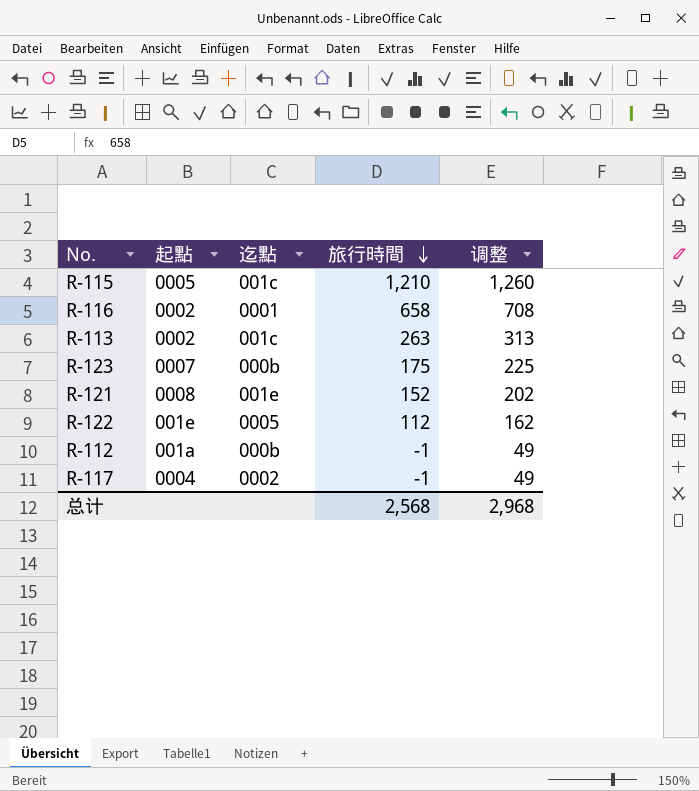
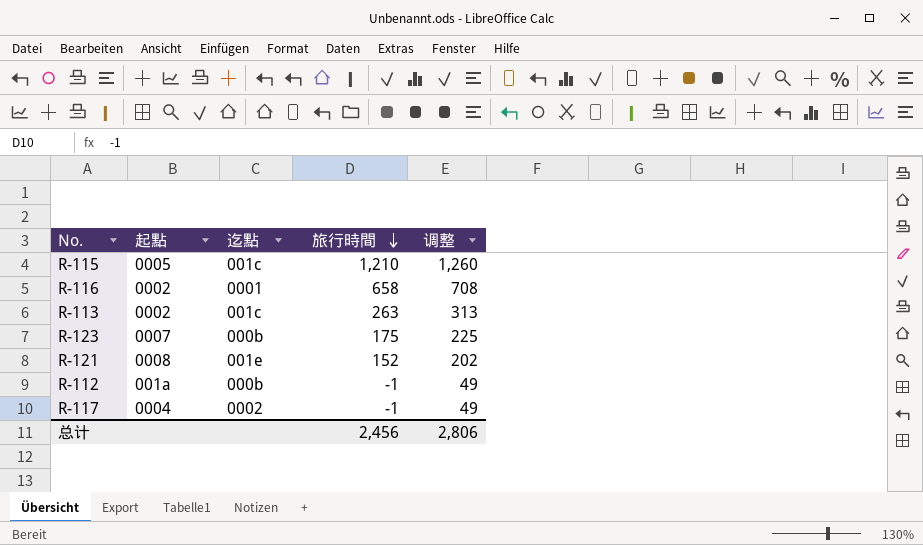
row R-122: 001e | 0005 | 112 | 162 -> none
总计 | 旅行時間: 2,568 -> 2,456
总计 | 调整: 2,968 -> 2,806

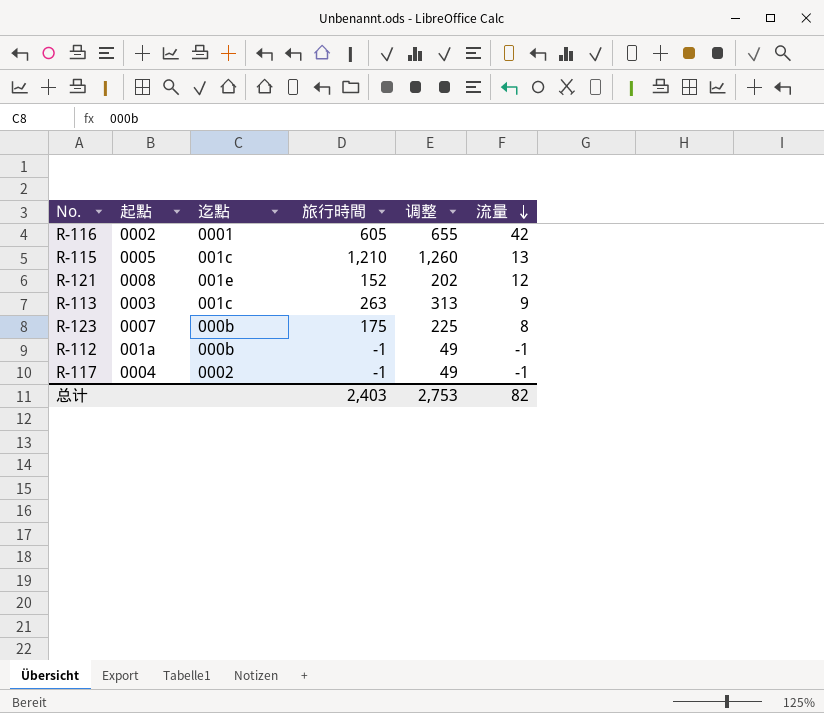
row order: 旅行時間 descending -> 流量 descending
column 流量 | position: none -> 6
R-116 | 旅行時間: 658 -> 605
R-116 | 调整: 708 -> 655
R-113 | 起點: 0002 -> 0003
总计 | 旅行時間: 2,456 -> 2,403
总计 | 调整: 2,806 -> 2,753

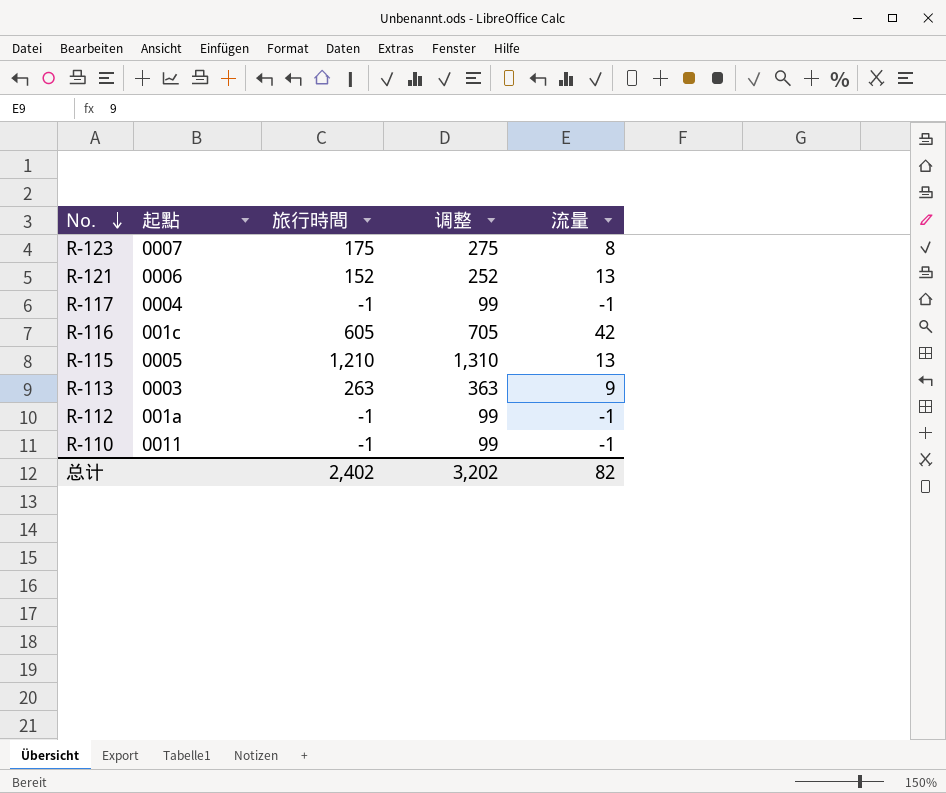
row order: 流量 descending -> No. descending
column 迄點 | position: 3 -> none
column 调整 | formula: [旅行時間] + 50 -> [旅行時間] + 100
R-121 | 起點: 0008 -> 0006
R-121 | 流量: 12 -> 13
R-116 | 起點: 0002 -> 001c
row R-110: none -> 0011 | -1 | 99 | -1
总计 | 旅行時間: 2,403 -> 2,402
总计 | 调整: 2,753 -> 3,202

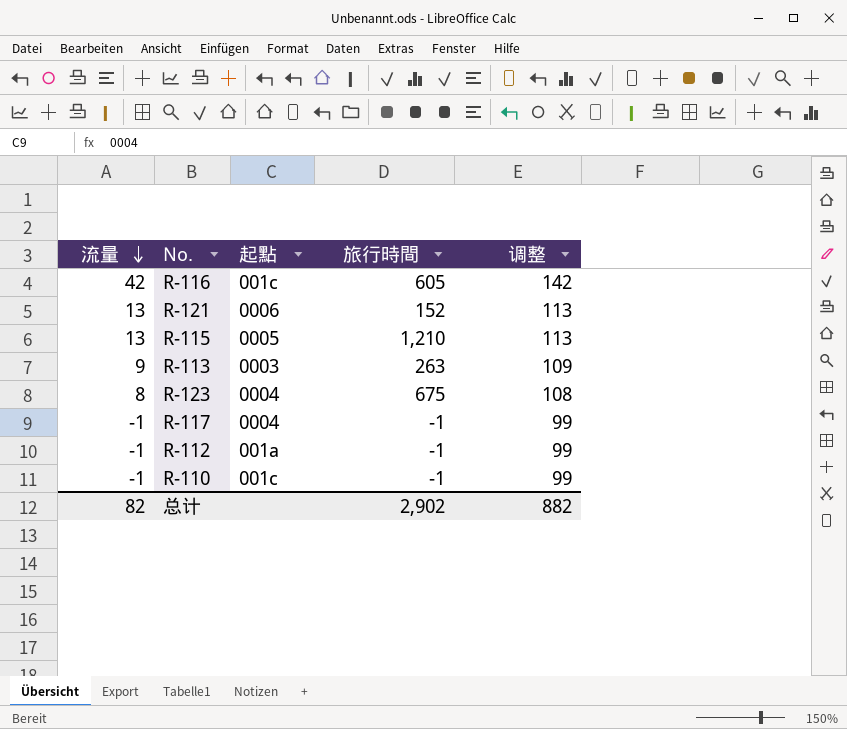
row order: No. descending -> 流量 descending
column 流量 | position: 5 -> 1
column 调整 | formula: [旅行時間] + 100 -> [流量] + 100
R-123 | 起點: 0007 -> 0004
R-123 | 旅行時間: 175 -> 675
R-110 | 起點: 0011 -> 001c
总计 | 旅行時間: 2,402 -> 2,902
总计 | 调整: 3,202 -> 882

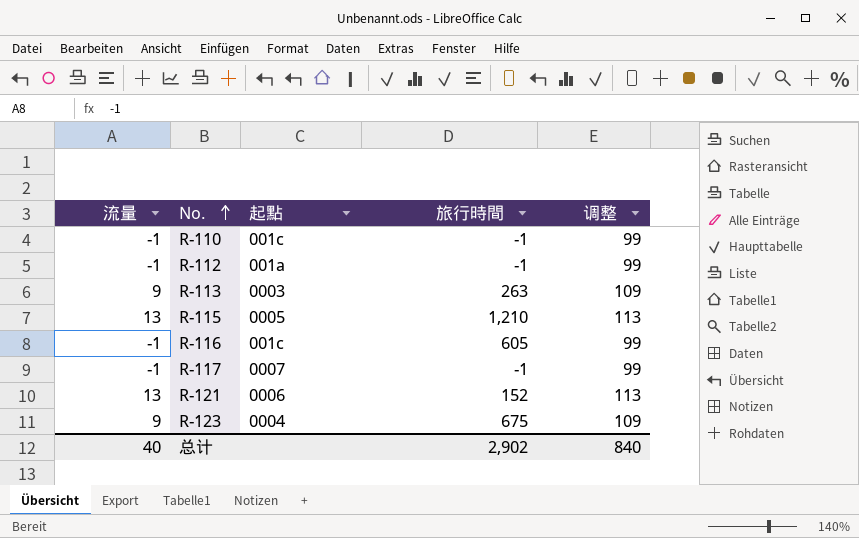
row order: 流量 descending -> No. ascending
R-116 | 流量: 42 -> -1
R-116 | 调整: 142 -> 99
R-117 | 起點: 0004 -> 0007
R-123 | 流量: 8 -> 9
R-123 | 调整: 108 -> 109
总计 | 流量: 82 -> 40
总计 | 调整: 882 -> 840

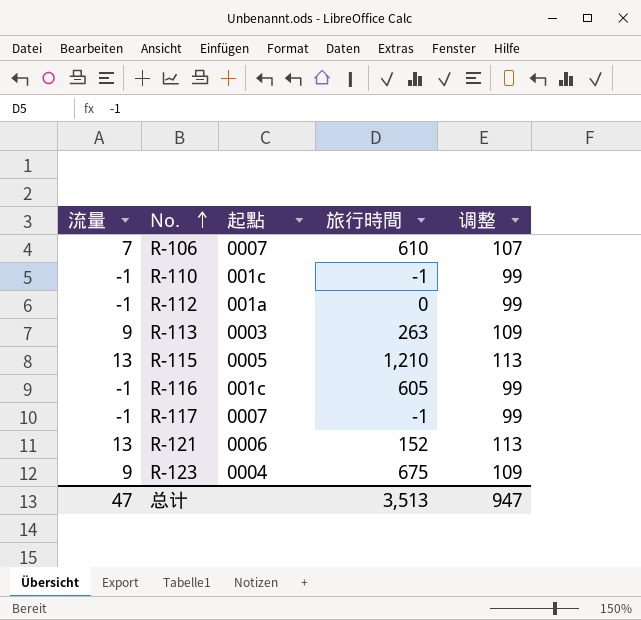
row R-106: none -> 7 | 0007 | 610 | 107
R-112 | 旅行時間: -1 -> 0
总计 | 流量: 40 -> 47
总计 | 旅行時間: 2,902 -> 3,513
总计 | 调整: 840 -> 947

